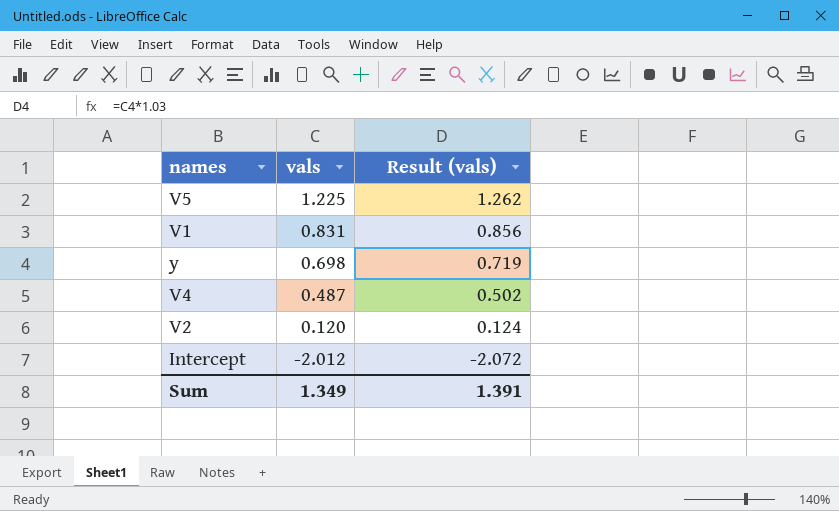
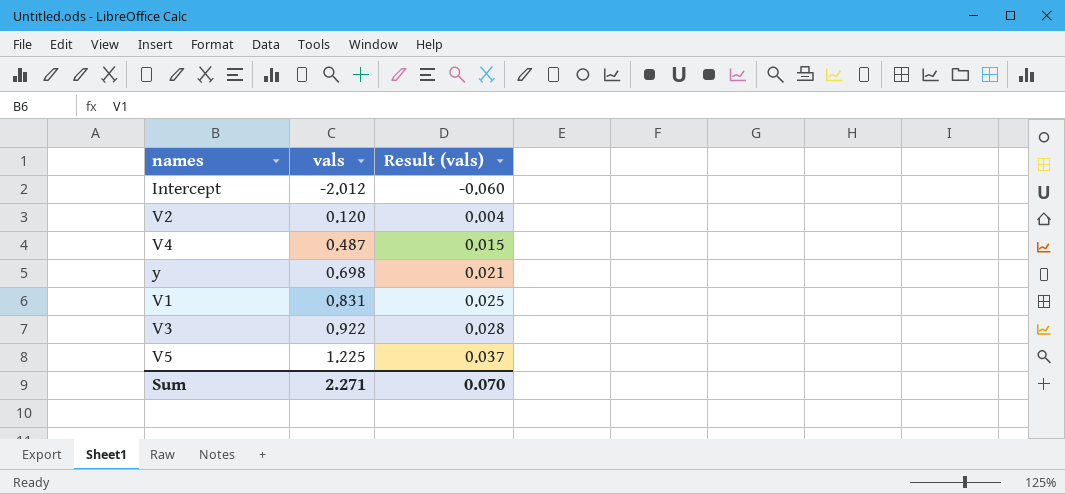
row order: vals descending -> vals ascending
column Result (vals) | formula: [vals] * 1.03 -> [vals] * 0.03
row V3: none -> 0.922 | 0.028
Sum | vals: 1.349 -> 2.271
Sum | Result (vals): 1.391 -> 0.070

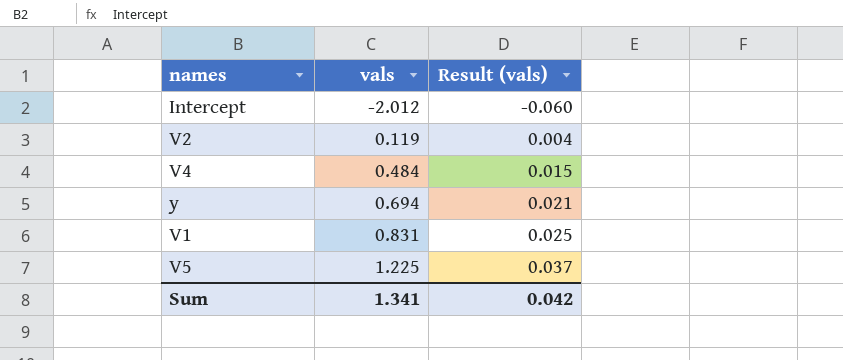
row V3: 0.922 | 0.028 -> none
V2 | vals: 0.120 -> 0.119
V4 | vals: 0.487 -> 0.484
y | vals: 0.698 -> 0.694
Sum | vals: 2.271 -> 1.341
Sum | Result (vals): 0.070 -> 0.042

